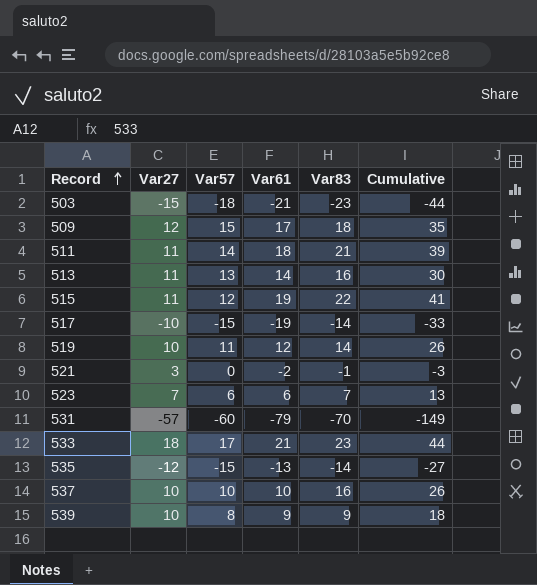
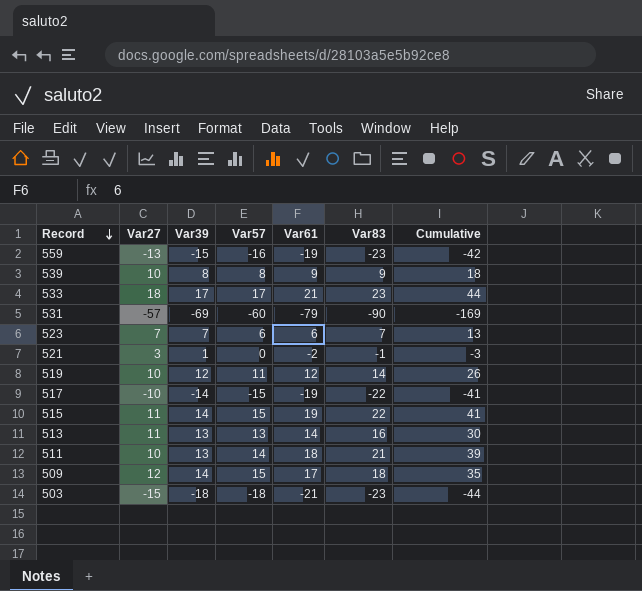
row order: Record ascending -> Record descending
column Var39 | position: none -> 3
row 535: -12 | -15 | -13 | -14 | -27 -> none
row 537: 10 | 10 | 10 | 16 | 26 -> none
row 559: none -> -13 | -15 | -16 | -19 | -23 | -42
531 | Var83: -70 -> -90
531 | Cumulative: -149 -> -169
517 | Var83: -14 -> -22
517 | Cumulative: -33 -> -41
515 | Var57: 12 -> 15
511 | Var27: 11 -> 10

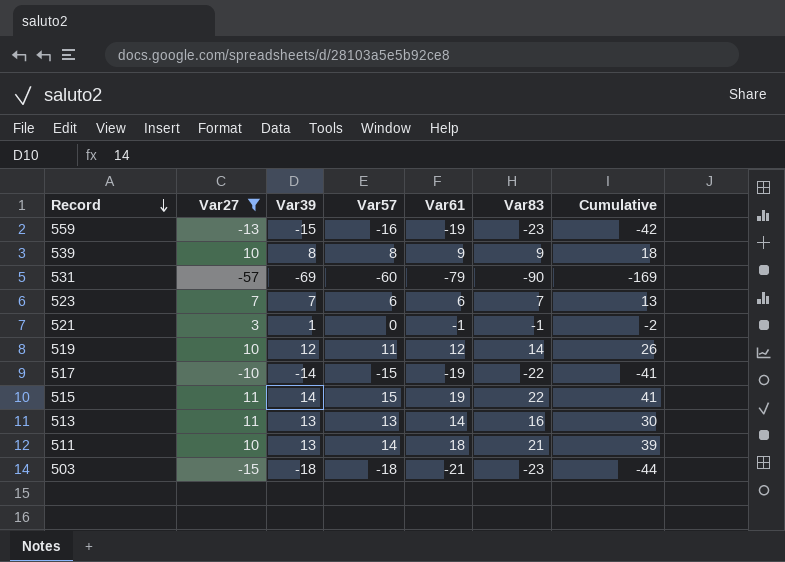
filter: none -> Var27 <= 11
521 | Var61: -2 -> -1
521 | Cumulative: -3 -> -2

